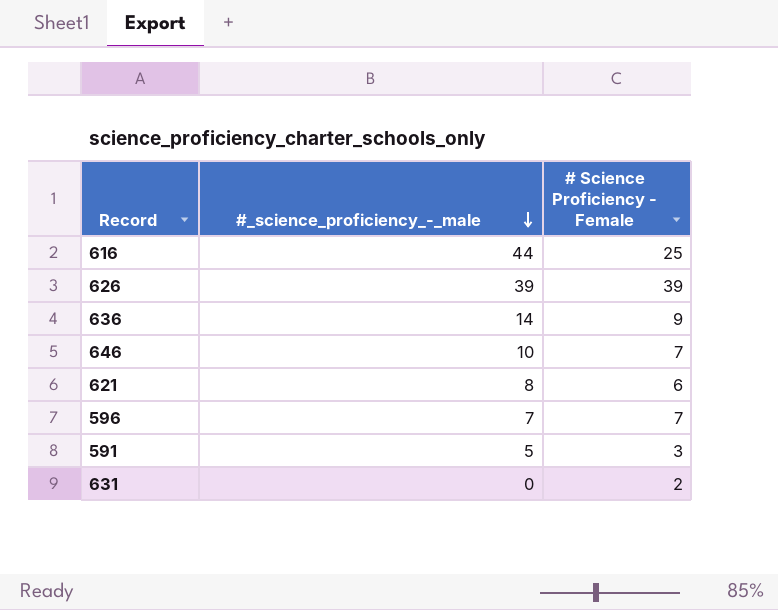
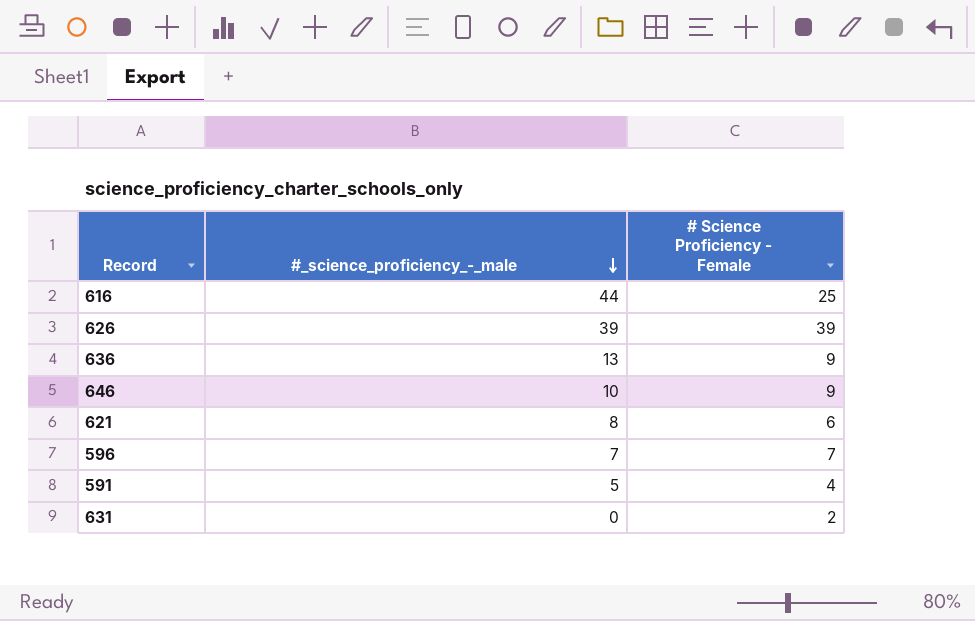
636 | #_science_proficiency_-_male: 14 -> 13
646 | # Science Proficiency - Female: 7 -> 9
591 | # Science Proficiency - Female: 3 -> 4

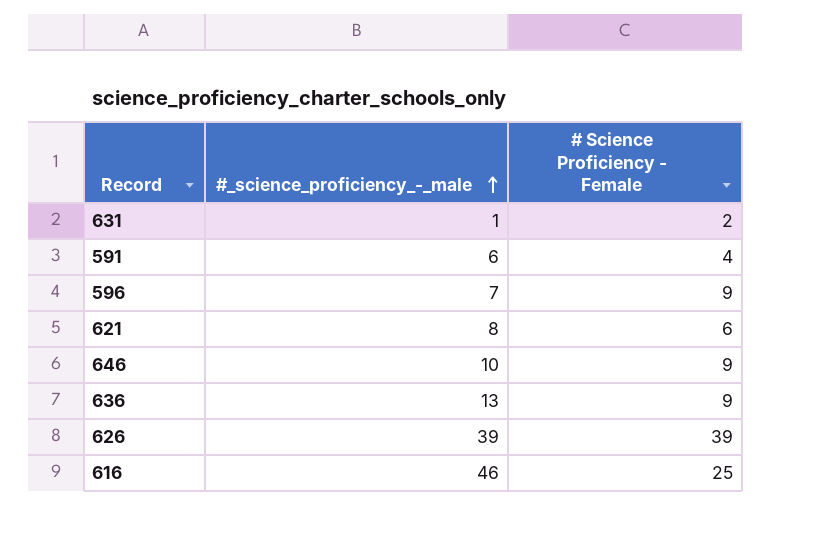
row order: #_science_proficiency_-_male descending -> #_science_proficiency_-_male ascending
631 | #_science_proficiency_-_male: 0 -> 1
591 | #_science_proficiency_-_male: 5 -> 6
596 | # Science Proficiency - Female: 7 -> 9
616 | #_science_proficiency_-_male: 44 -> 46

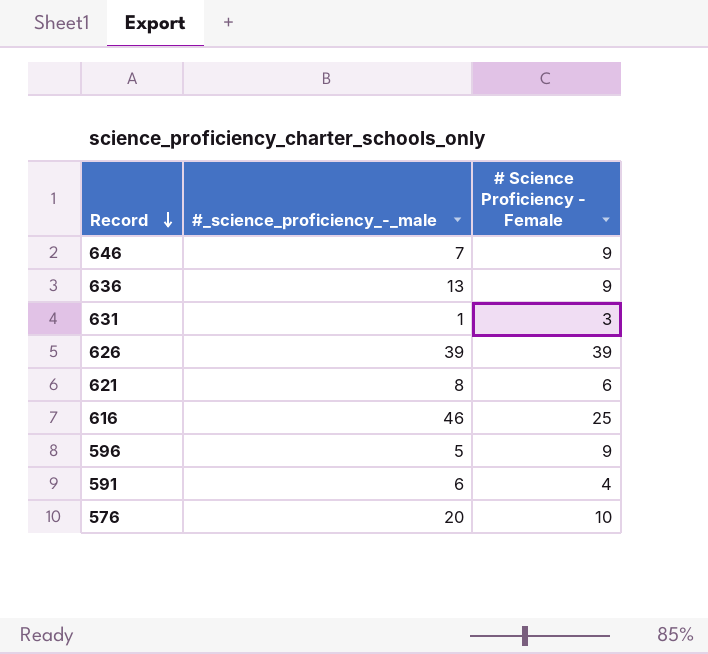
row order: #_science_proficiency_-_male ascending -> Record descending
646 | #_science_proficiency_-_male: 10 -> 7
631 | # Science Proficiency - Female: 2 -> 3
596 | #_science_proficiency_-_male: 7 -> 5
row 576: none -> 20 | 10

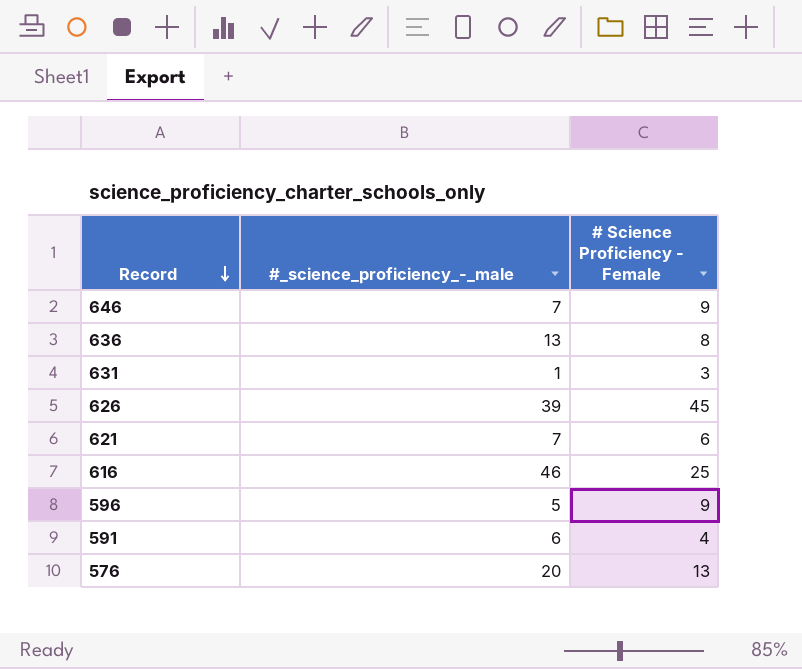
636 | # Science Proficiency - Female: 9 -> 8
626 | # Science Proficiency - Female: 39 -> 45
621 | #_science_proficiency_-_male: 8 -> 7
576 | # Science Proficiency - Female: 10 -> 13

